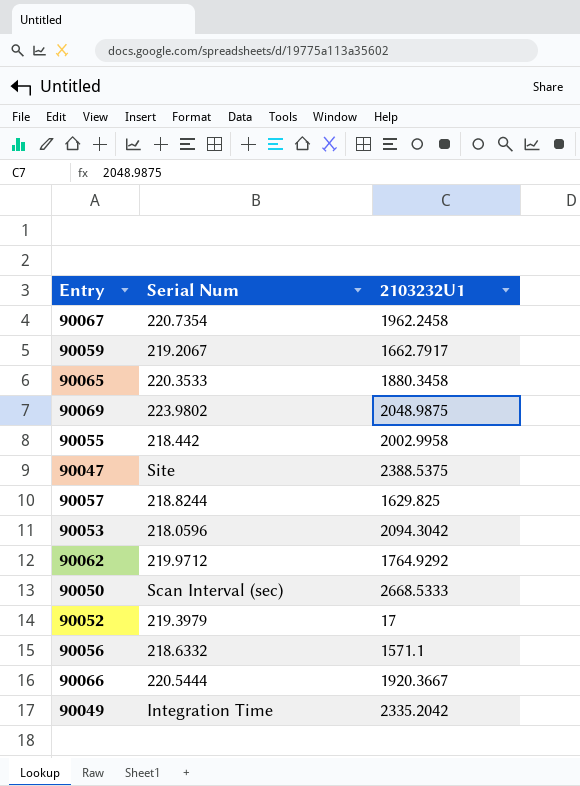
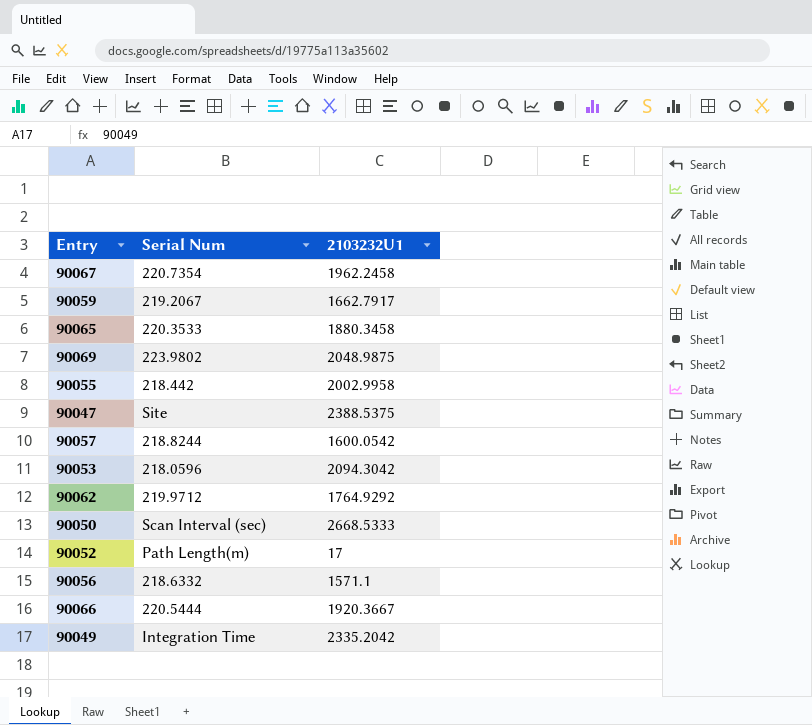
90057 | 2103232U1: 1629.825 -> 1600.0542
90052 | Serial Num: 219.3979 -> Path Length(m)

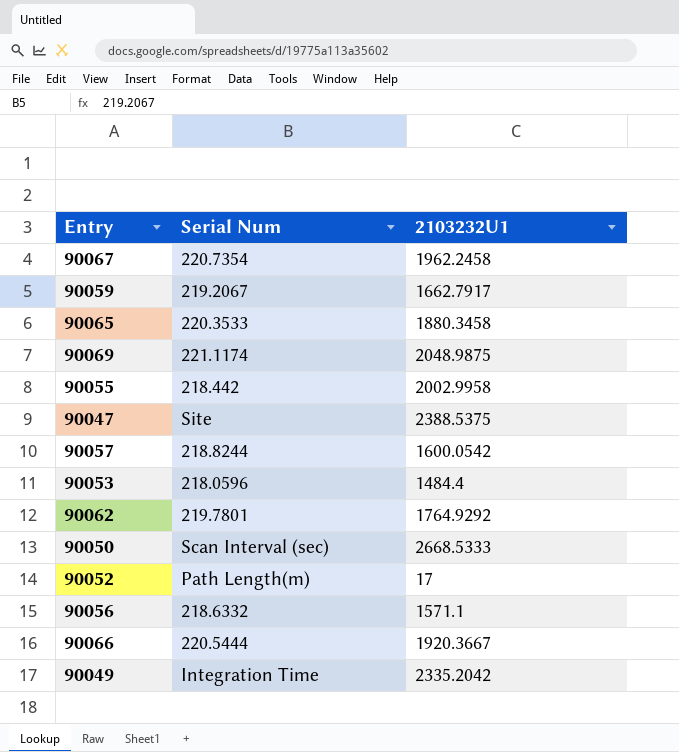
90069 | Serial Num: 223.9802 -> 221.1174
90053 | 2103232U1: 2094.3042 -> 1484.4
90062 | Serial Num: 219.9712 -> 219.7801

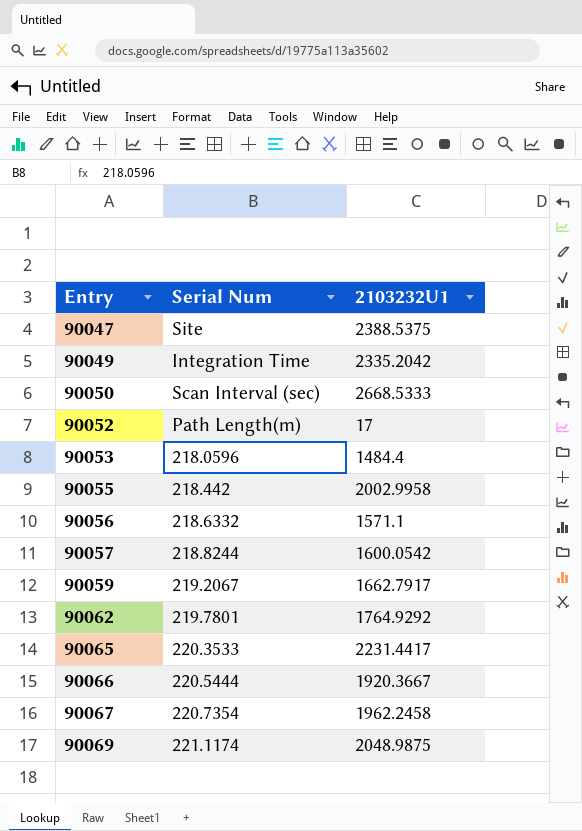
row order: none -> Entry ascending
90065 | 2103232U1: 1880.3458 -> 2231.4417

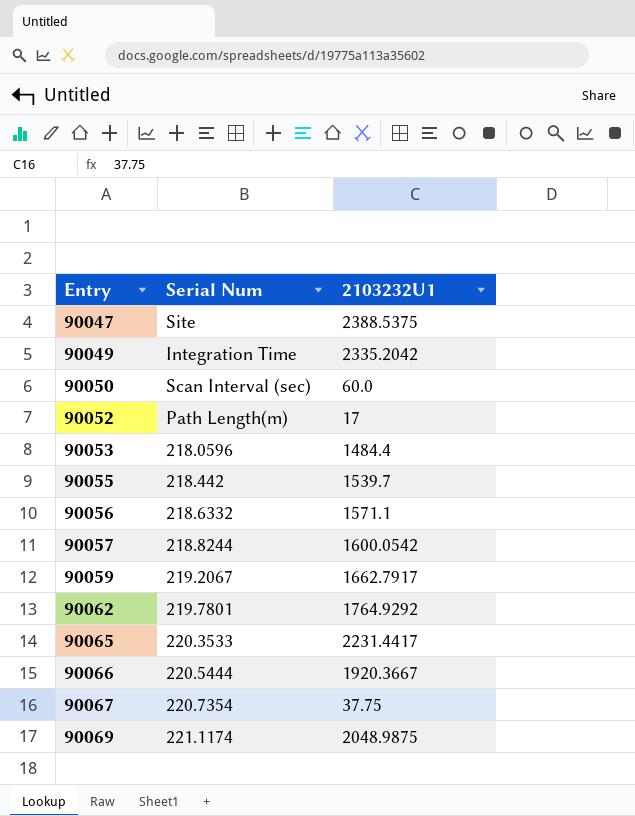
90050 | 2103232U1: 2668.5333 -> 60.0
90055 | 2103232U1: 2002.9958 -> 1539.7
90067 | 2103232U1: 1962.2458 -> 37.75

